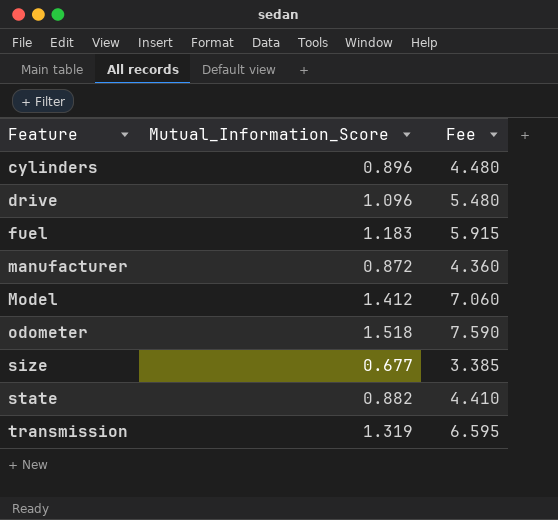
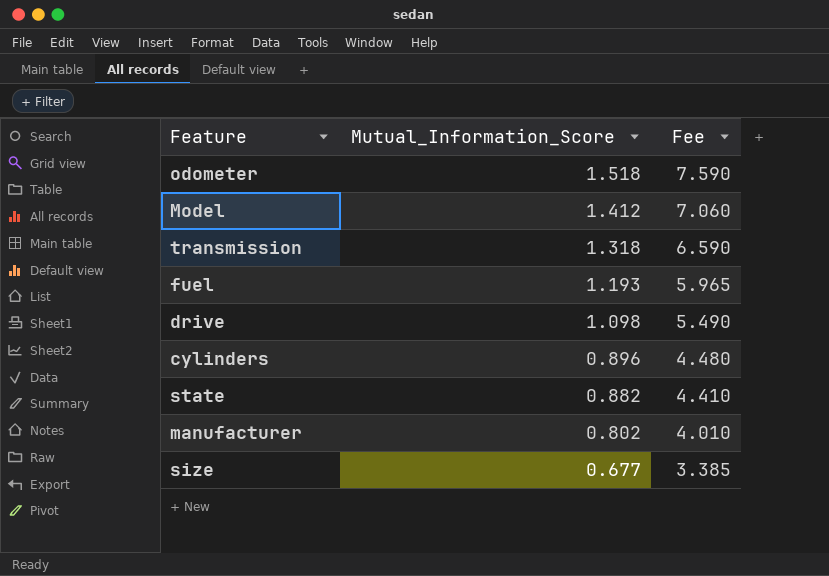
row order: Feature ascending -> Mutual_Information_Score descending
transmission | Mutual_Information_Score: 1.319 -> 1.318
transmission | Fee: 6.595 -> 6.590
fuel | Mutual_Information_Score: 1.183 -> 1.193
fuel | Fee: 5.915 -> 5.965
drive | Mutual_Information_Score: 1.096 -> 1.098
drive | Fee: 5.480 -> 5.490
manufacturer | Mutual_Information_Score: 0.872 -> 0.802
manufacturer | Fee: 4.360 -> 4.010

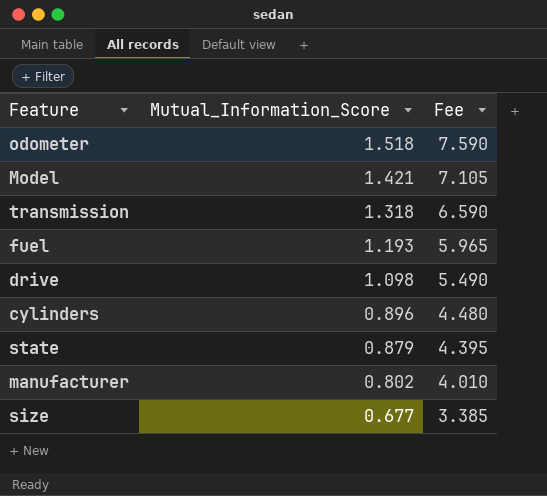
Model | Mutual_Information_Score: 1.412 -> 1.421
Model | Fee: 7.060 -> 7.105
state | Mutual_Information_Score: 0.882 -> 0.879
state | Fee: 4.410 -> 4.395

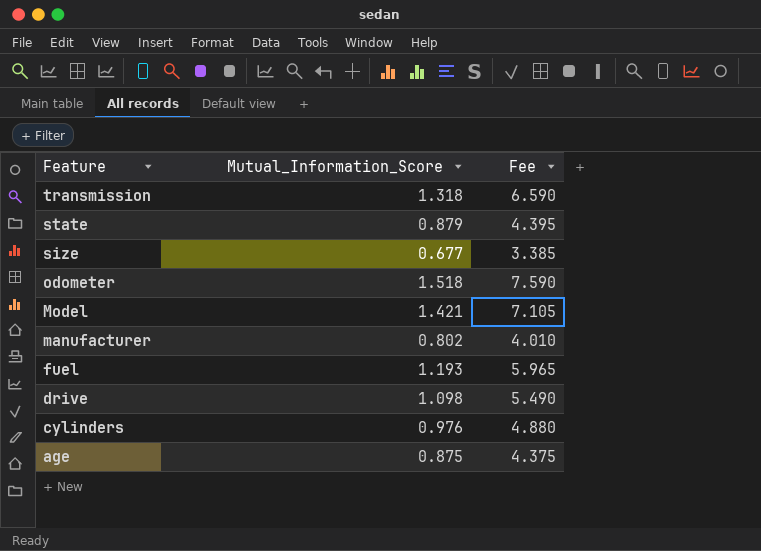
row order: Mutual_Information_Score descending -> Feature descending
cylinders | Mutual_Information_Score: 0.896 -> 0.976
cylinders | Fee: 4.480 -> 4.880
row age: none -> 0.875 | 4.375

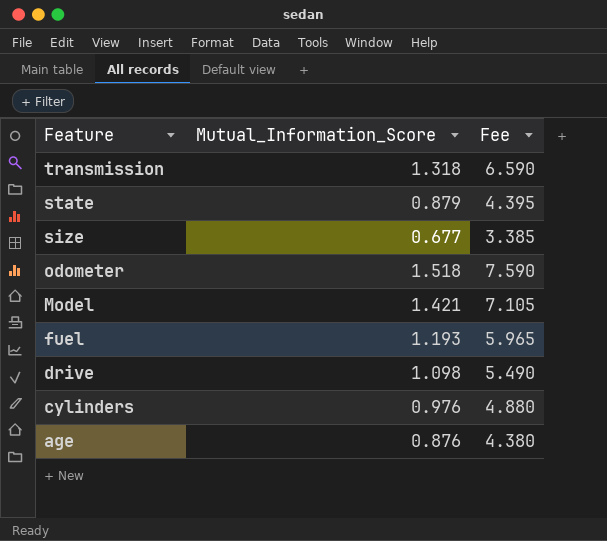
row manufacturer: 0.802 | 4.010 -> none
age | Mutual_Information_Score: 0.875 -> 0.876
age | Fee: 4.375 -> 4.380

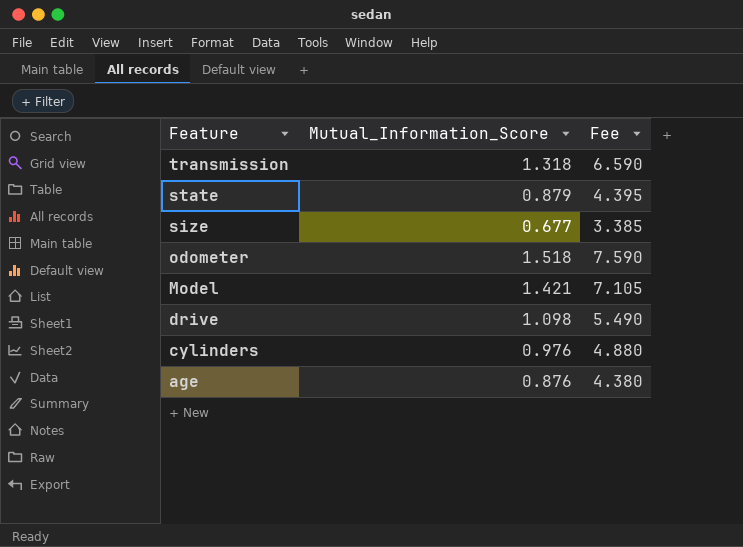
row fuel: 1.193 | 5.965 -> none

